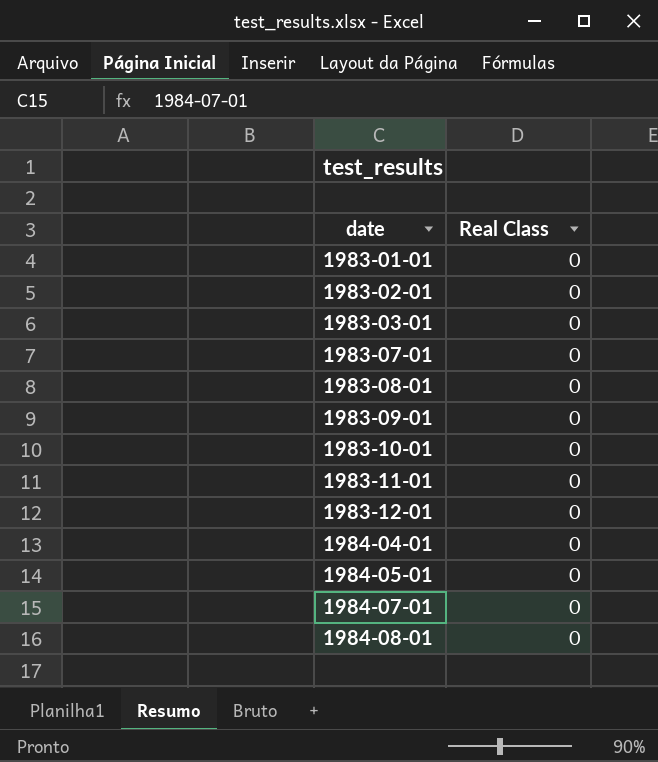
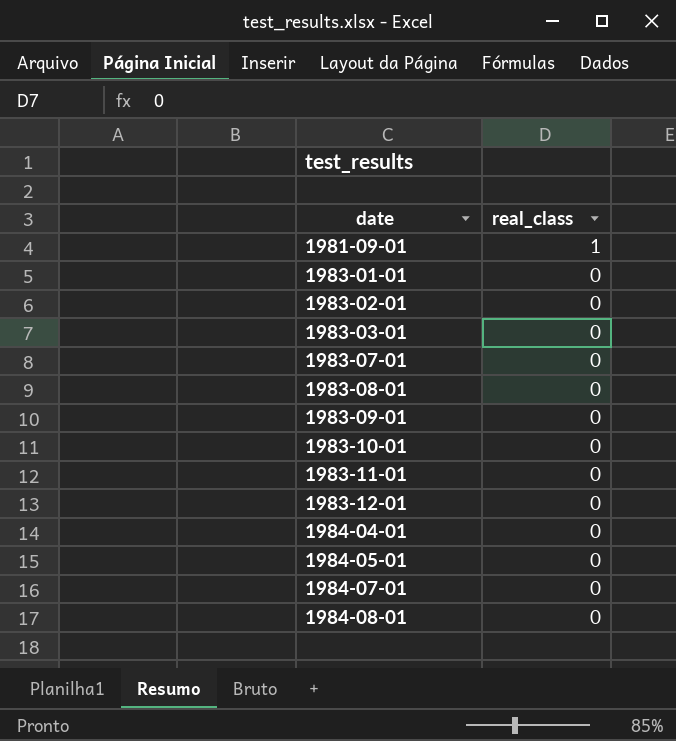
column name: Real Class -> real_class
row 1981-09-01: none -> 1

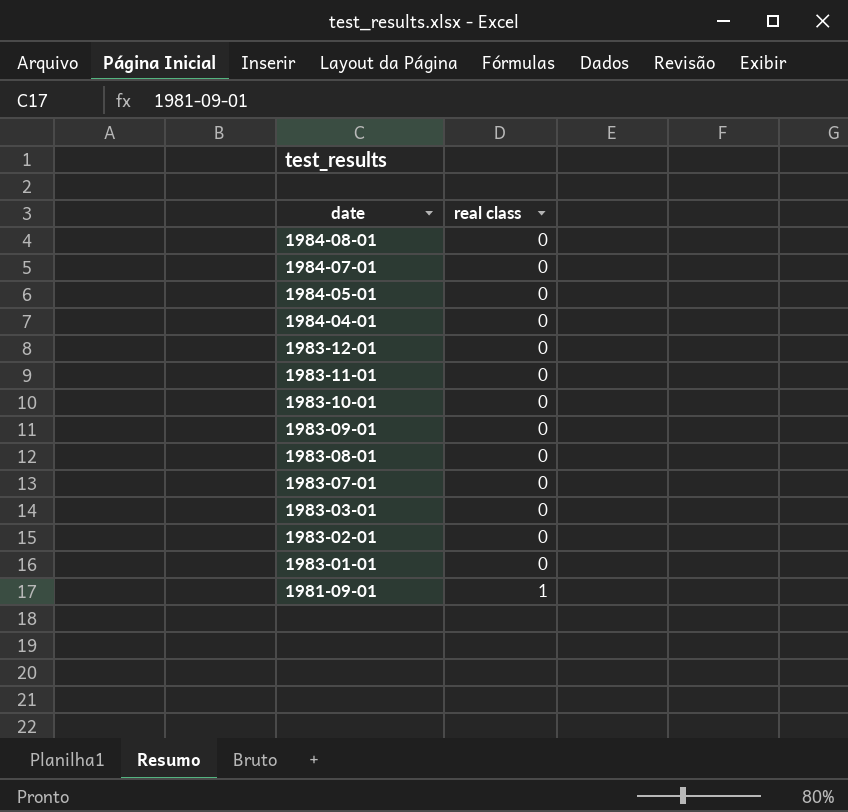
row order: date ascending -> date descending
column name: real_class -> real class

